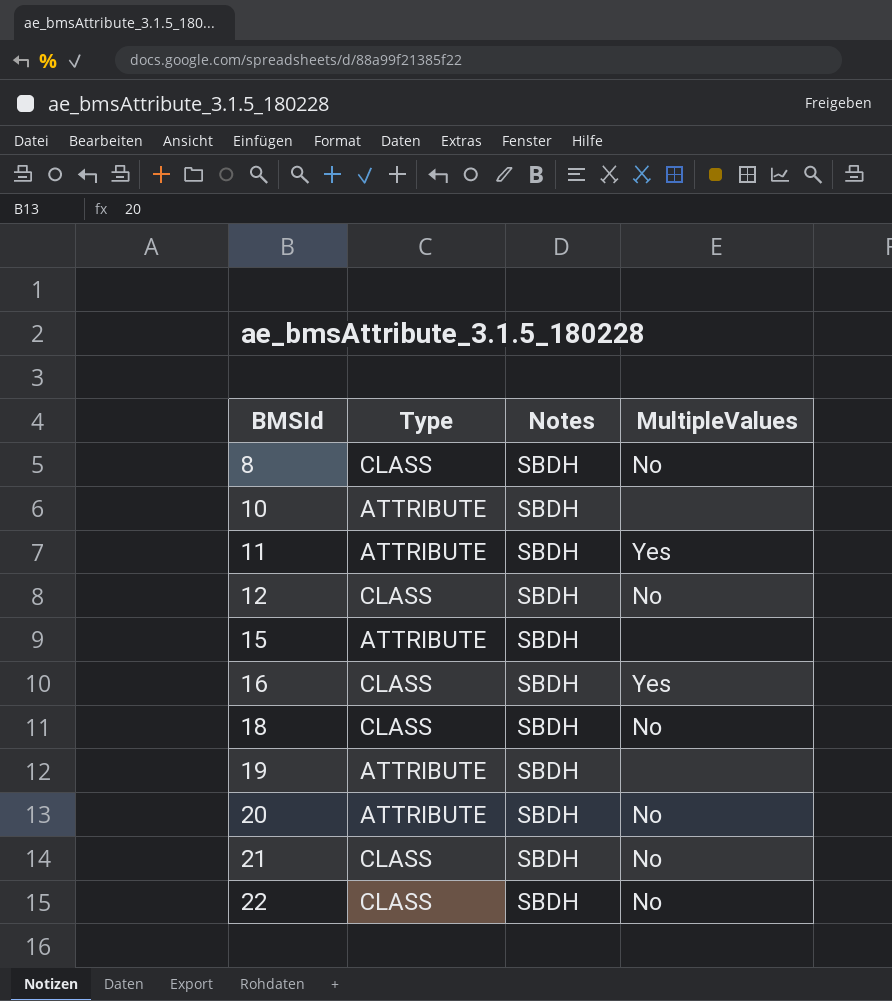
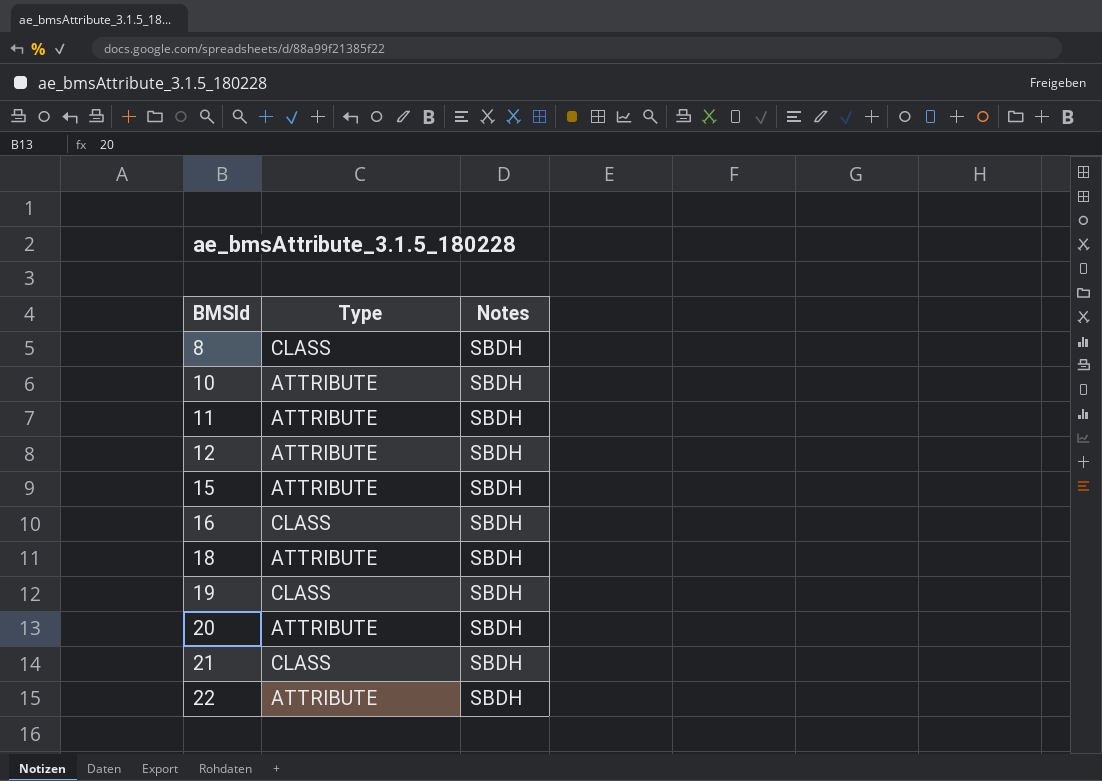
column MultipleValues | position: 4 -> none
12 | Type: CLASS -> ATTRIBUTE
18 | Type: CLASS -> ATTRIBUTE
19 | Type: ATTRIBUTE -> CLASS
22 | Type: CLASS -> ATTRIBUTE

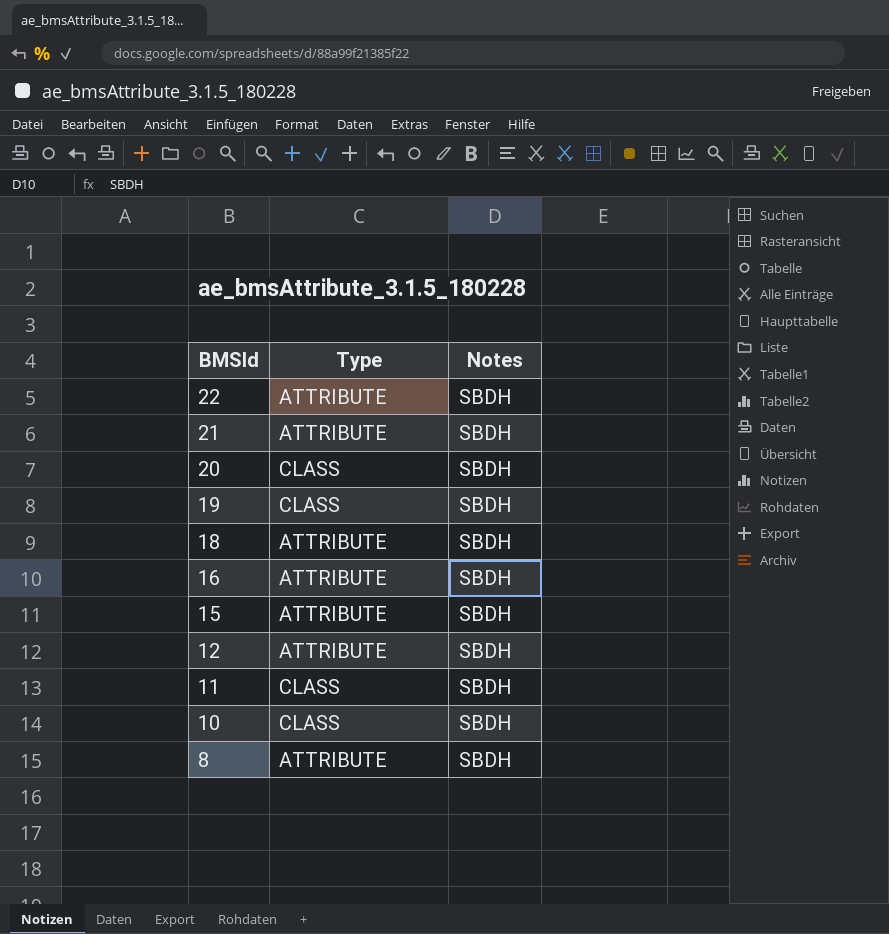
row order: BMSId ascending -> BMSId descending
21 | Type: CLASS -> ATTRIBUTE
20 | Type: ATTRIBUTE -> CLASS
16 | Type: CLASS -> ATTRIBUTE
11 | Type: ATTRIBUTE -> CLASS
10 | Type: ATTRIBUTE -> CLASS
8 | Type: CLASS -> ATTRIBUTE

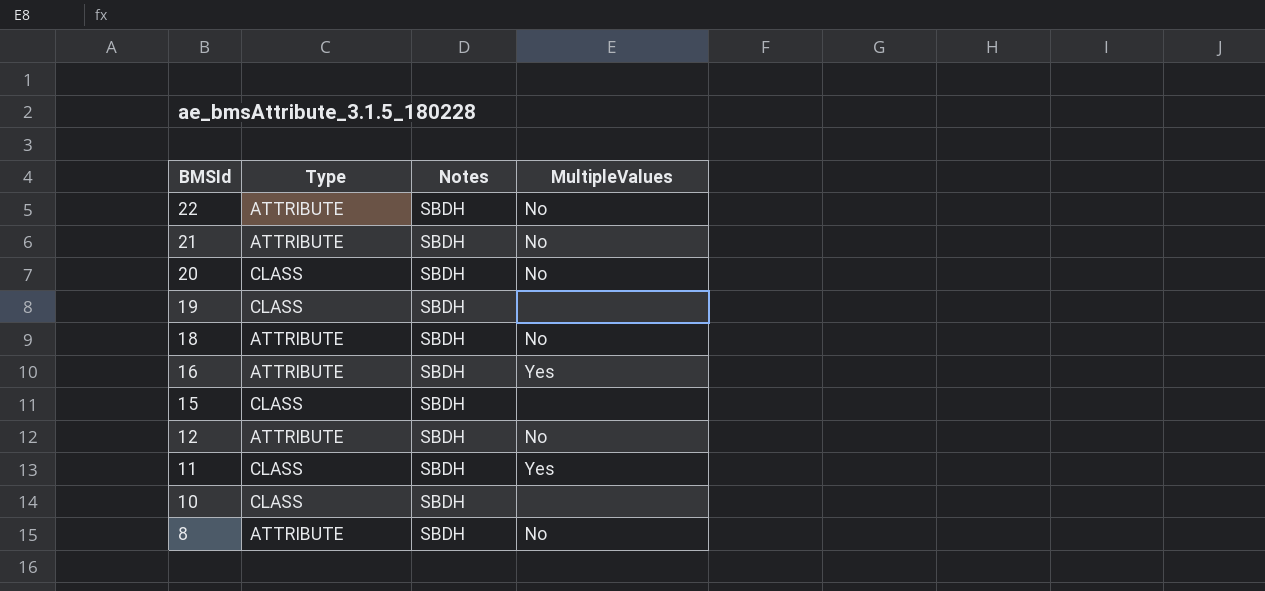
column MultipleValues | position: none -> 4
15 | Type: ATTRIBUTE -> CLASS

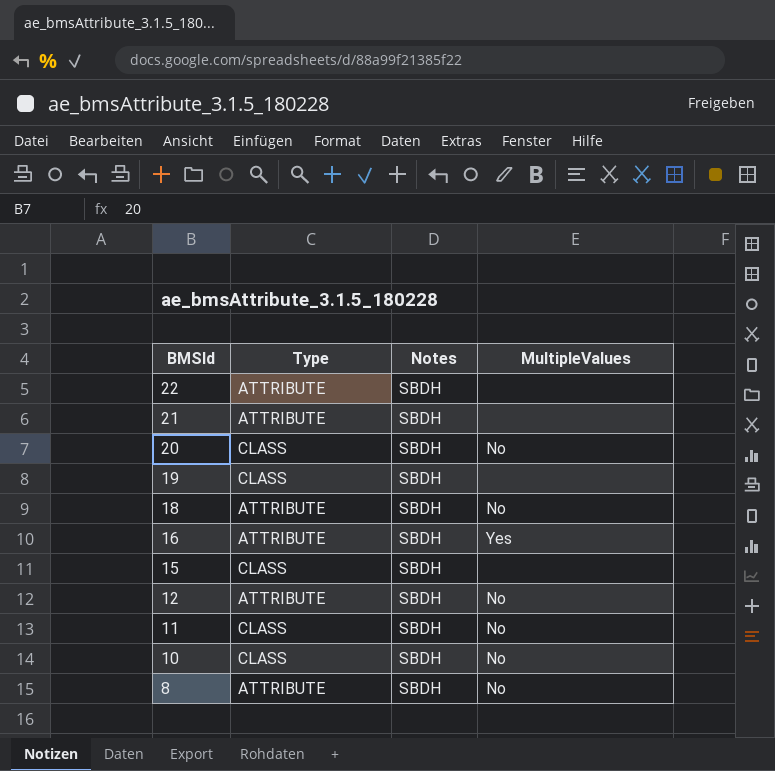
22 | MultipleValues: No -> none
21 | MultipleValues: No -> none
11 | MultipleValues: Yes -> No
10 | MultipleValues: none -> No

